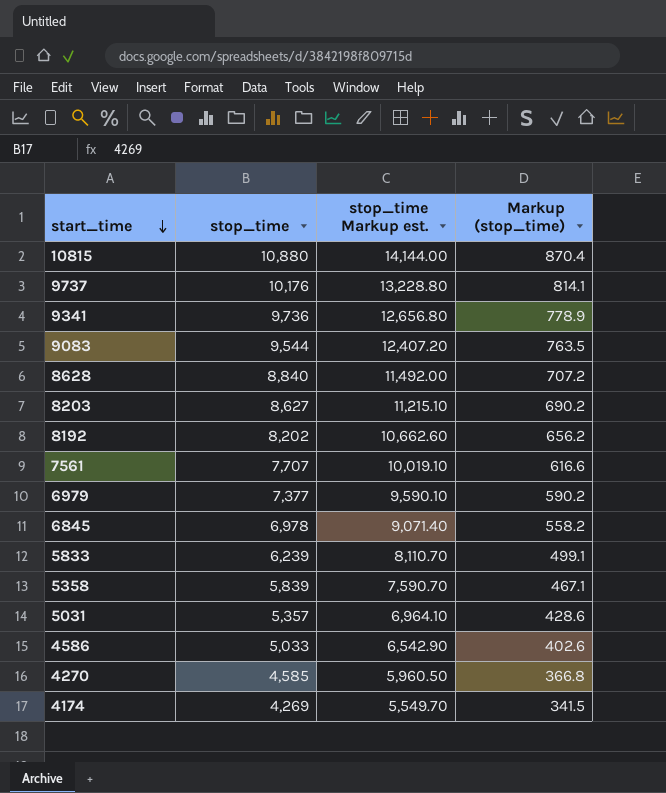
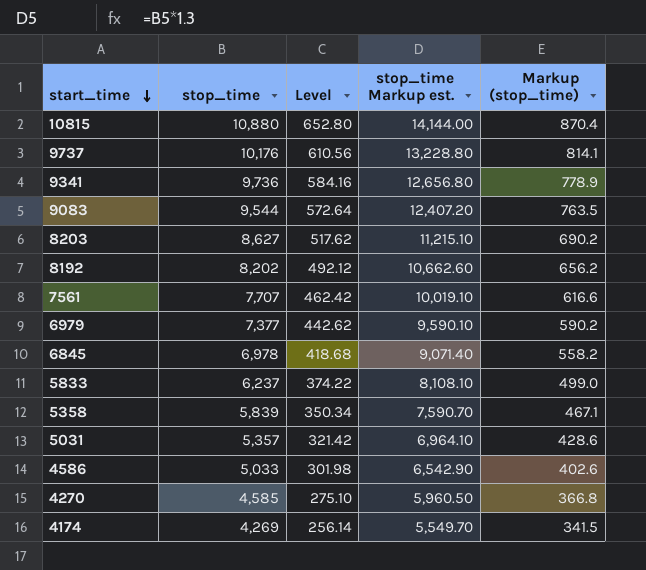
column Level | formula: none -> [stop_time] * 0.06
row 8628: 8,840 | 11,492.00 | 707.2 -> none
5833 | stop_time: 6,239 -> 6,237
5833 | stop_time Markup est.: 8,110.70 -> 8,108.10
5833 | Markup (stop_time): 499.1 -> 499.0

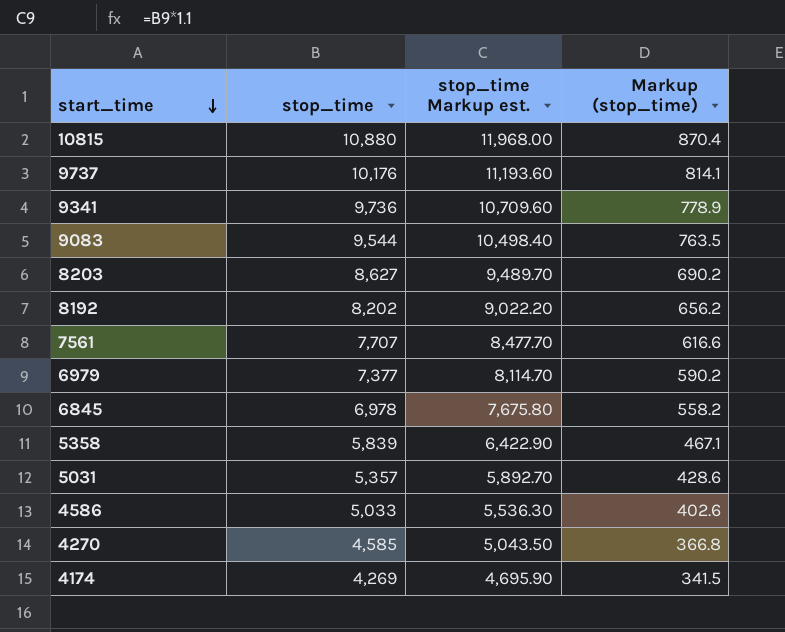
column Level | formula: [stop_time] * 0.06 -> none
column stop_time Markup est. | formula: [stop_time] * 1.3 -> [stop_time] * 1.1
row 5833: 6,237 | 374.22 | 8,108.10 | 499.0 -> none

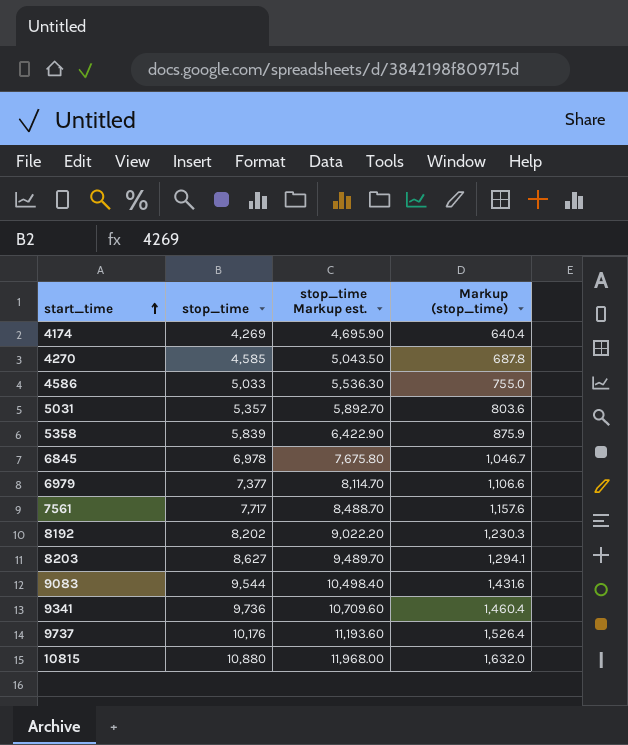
row order: start_time descending -> start_time ascending
column Markup (stop_time) | formula: [stop_time] * 0.08 -> [stop_time] * 0.15
7561 | stop_time: 7,707 -> 7,717
7561 | stop_time Markup est.: 8,477.70 -> 8,488.70

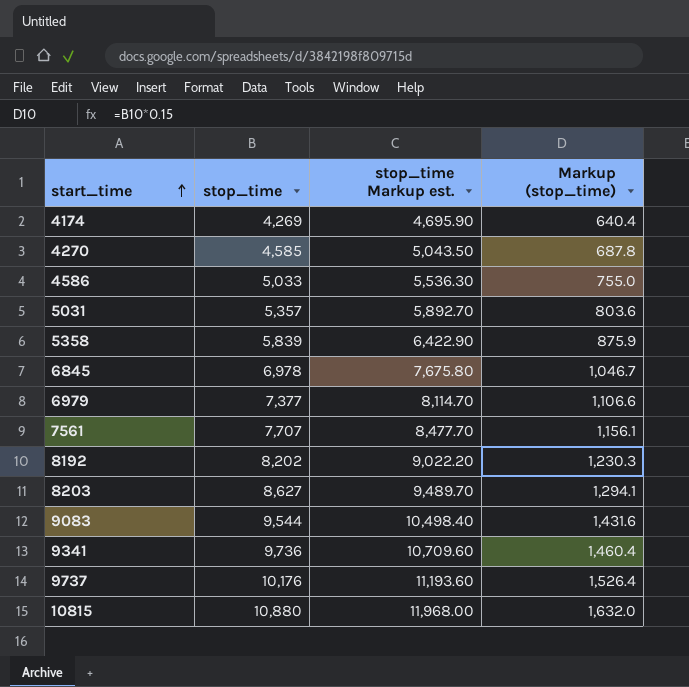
7561 | stop_time: 7,717 -> 7,707
7561 | stop_time Markup est.: 8,488.70 -> 8,477.70
7561 | Markup (stop_time): 1,157.6 -> 1,156.1

